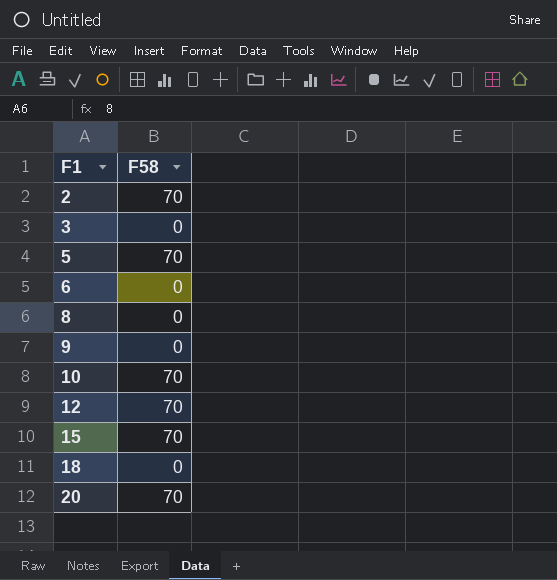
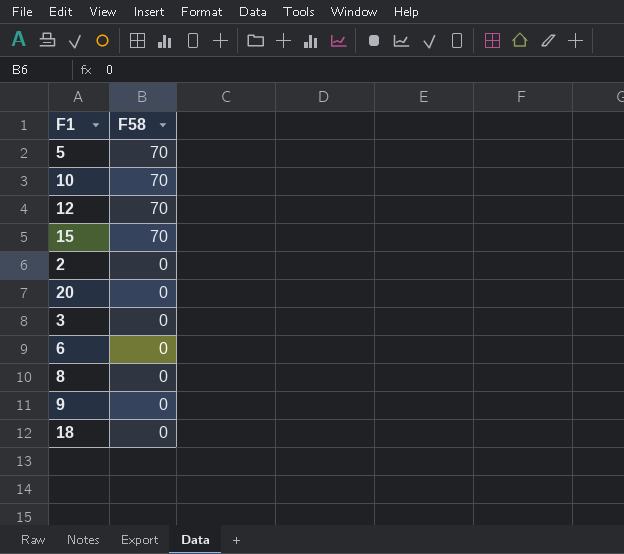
row order: F1 ascending -> F58 descending
2 | F58: 70 -> 0
20 | F58: 70 -> 0

